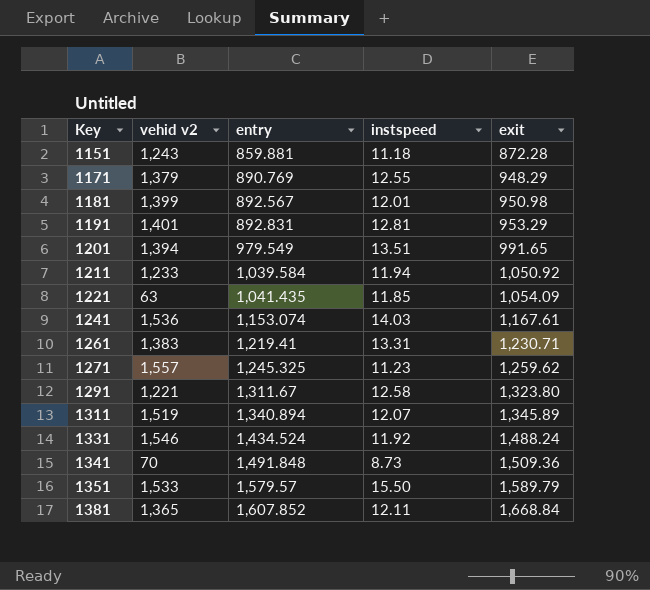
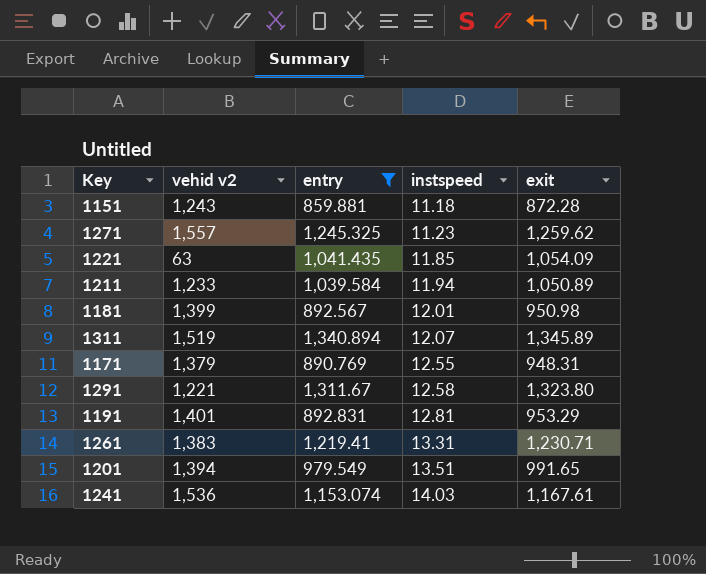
filter: none -> entry <= 1,340.894
row order: Key ascending -> instspeed ascending
1211 | exit: 1,050.92 -> 1,050.89
1171 | exit: 948.29 -> 948.31

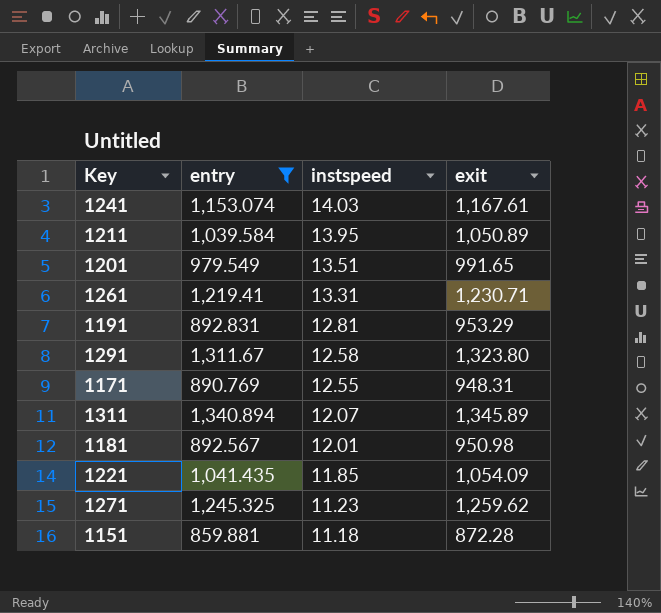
row order: instspeed ascending -> instspeed descending
column vehid v2 | position: 2 -> none
1211 | instspeed: 11.94 -> 13.95

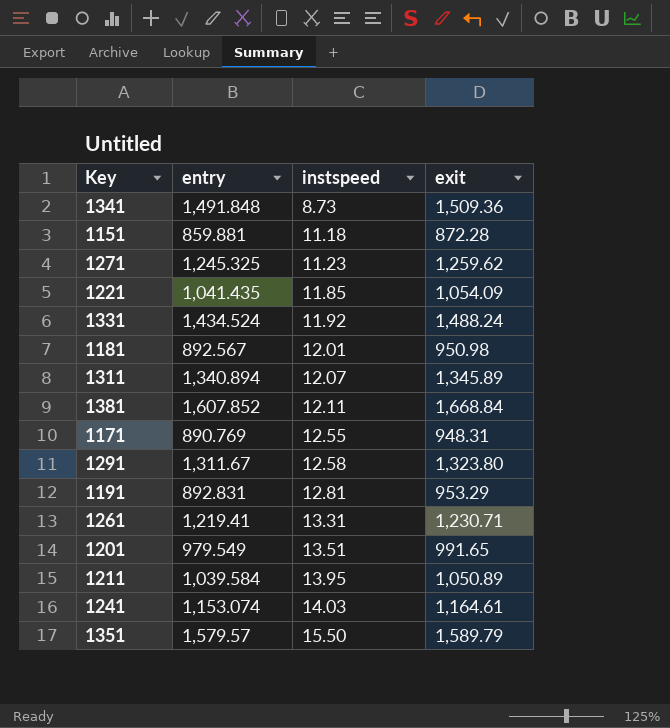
filter: entry <= 1,340.894 -> none
row order: instspeed descending -> instspeed ascending
1241 | exit: 1,167.61 -> 1,164.61

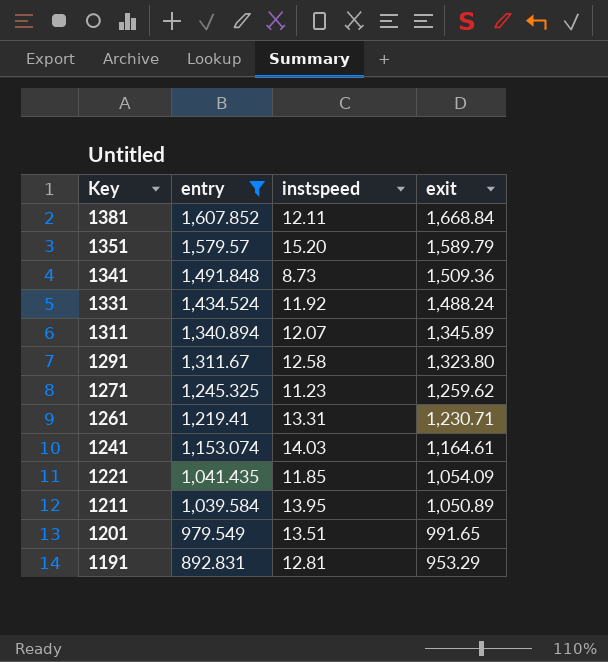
filter: none -> entry >= 892.831
row order: instspeed ascending -> Key descending
1351 | instspeed: 15.50 -> 15.20

